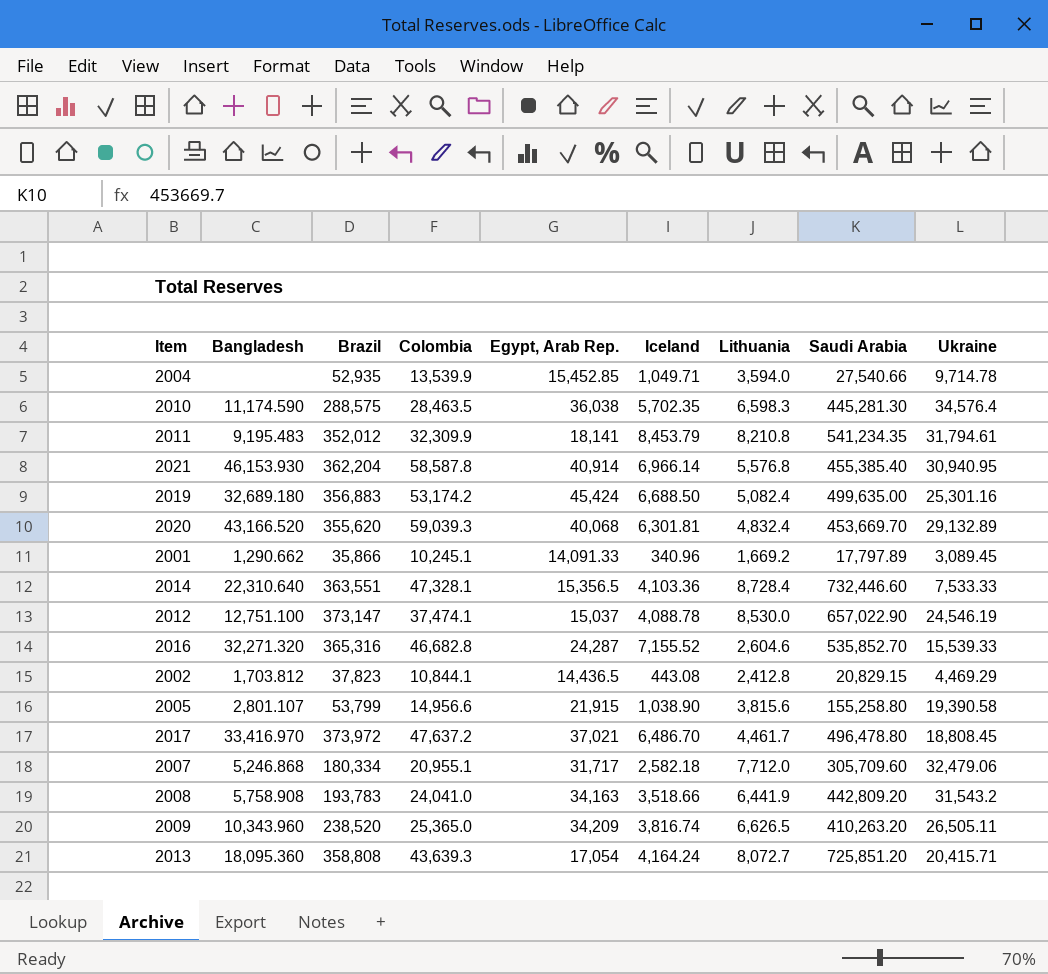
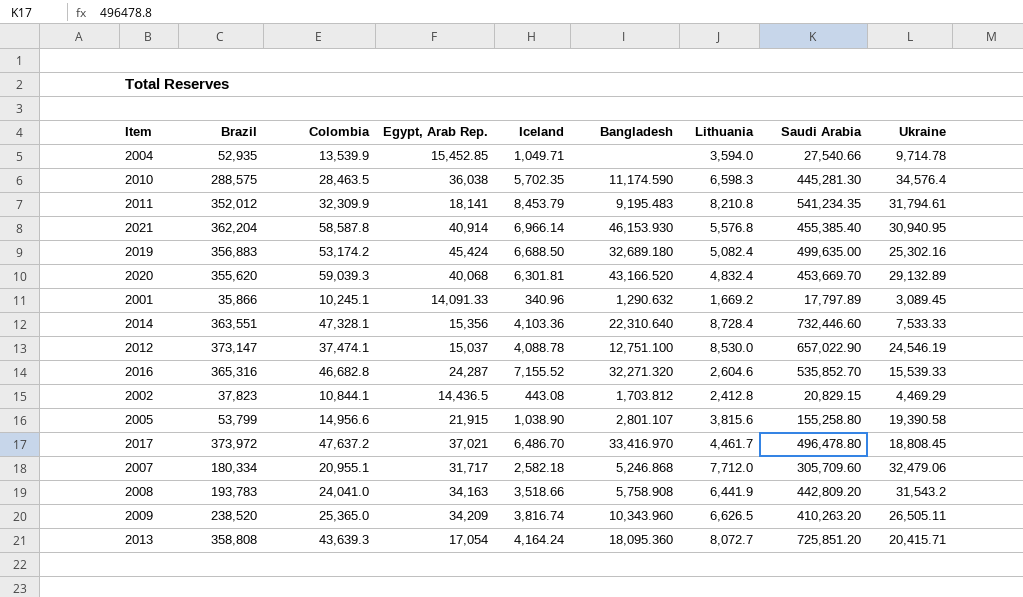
column Bangladesh | position: 2 -> 6
2019 | Ukraine: 25,301.16 -> 25,302.16
2001 | Bangladesh: 1,290.662 -> 1,290.632
2014 | Egypt, Arab Rep.: 15,356.5 -> 15,356

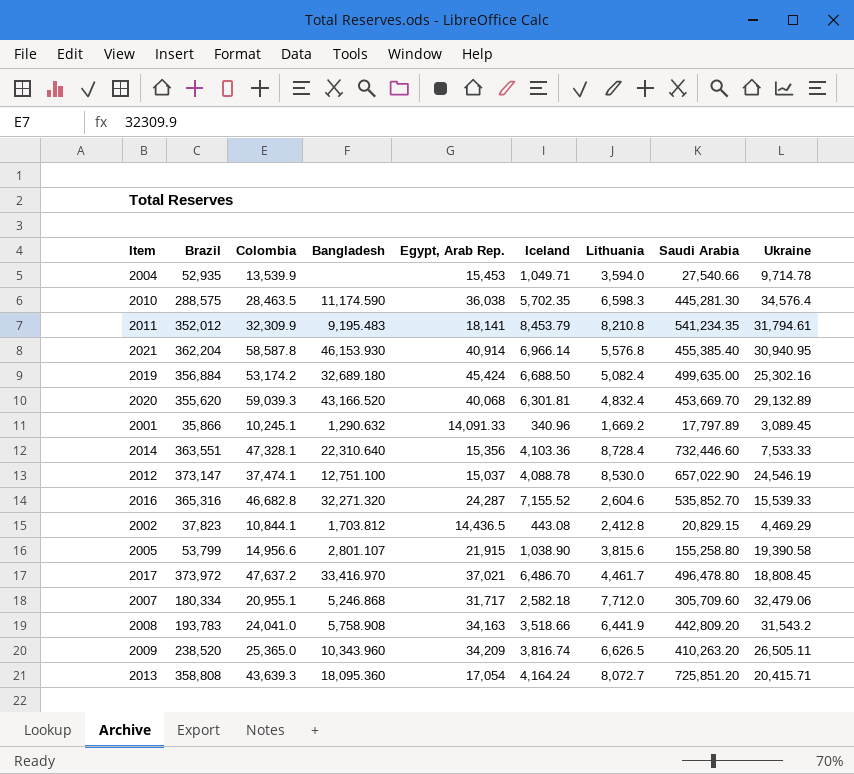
column Bangladesh | position: 6 -> 4
2004 | Egypt, Arab Rep.: 15,452.85 -> 15,453
2019 | Brazil: 356,883 -> 356,884

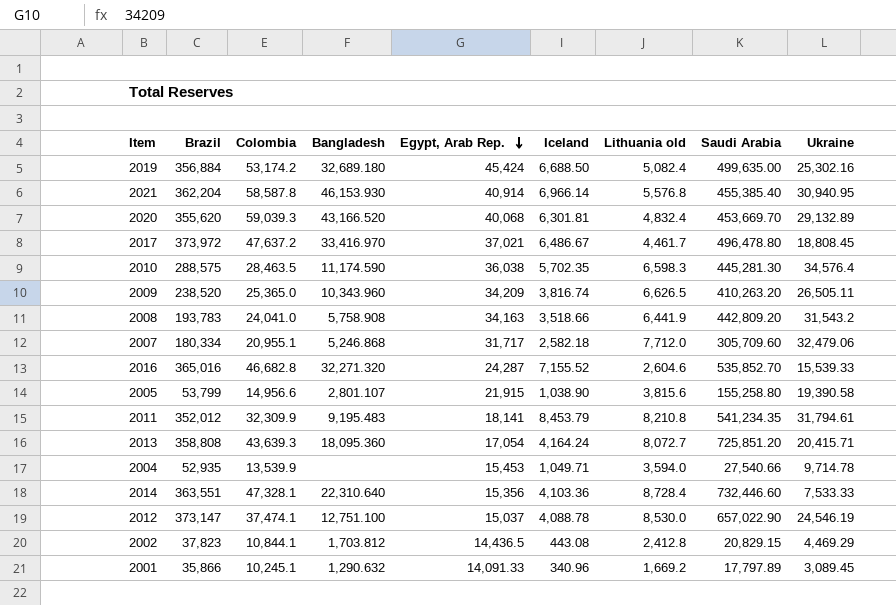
row order: none -> Egypt, Arab Rep. descending
column name: Lithuania -> Lithuania old
2017 | Iceland: 6,486.70 -> 6,486.67
2016 | Brazil: 365,316 -> 365,016

